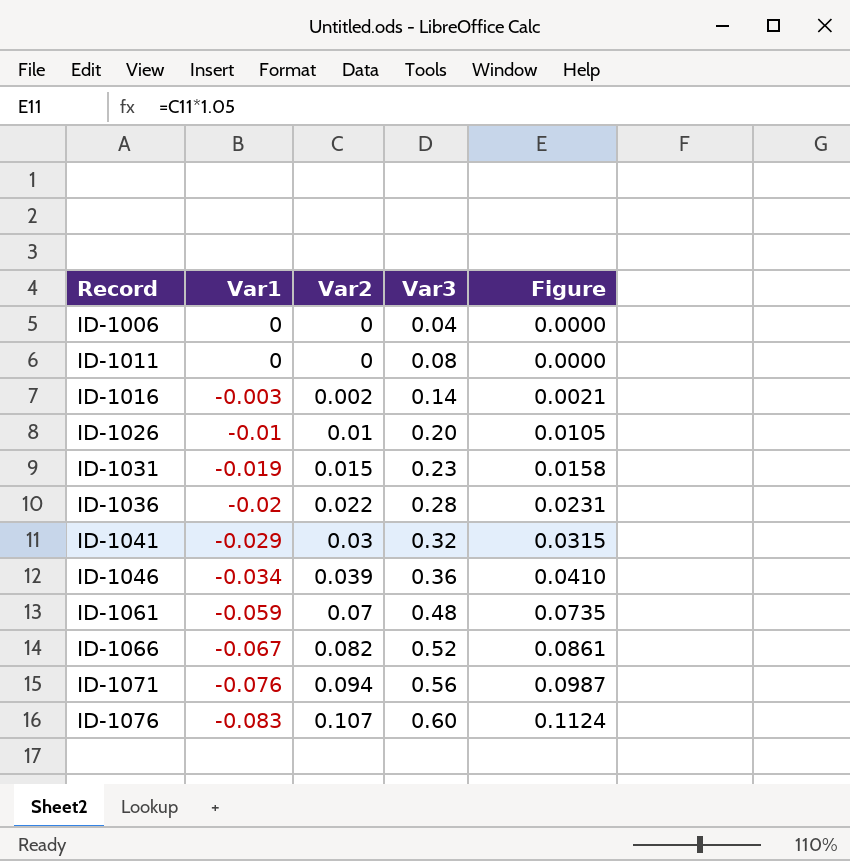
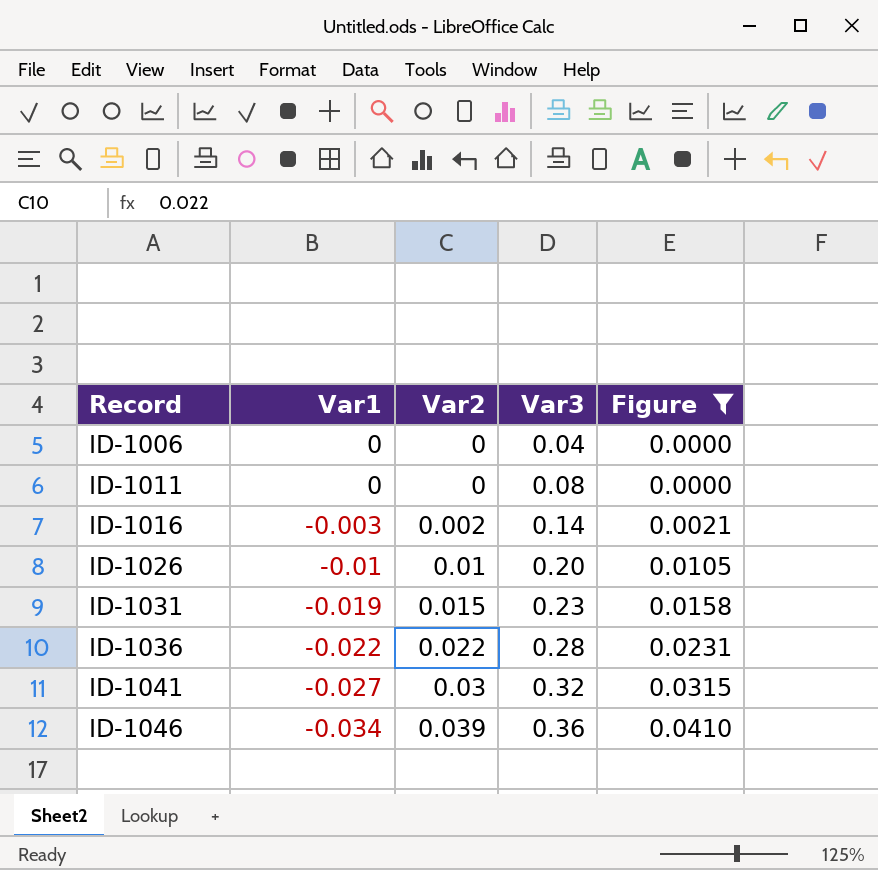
filter: none -> Figure <= 0.0410
ID-1036 | Var1: -0.02 -> -0.022
ID-1041 | Var1: -0.029 -> -0.027

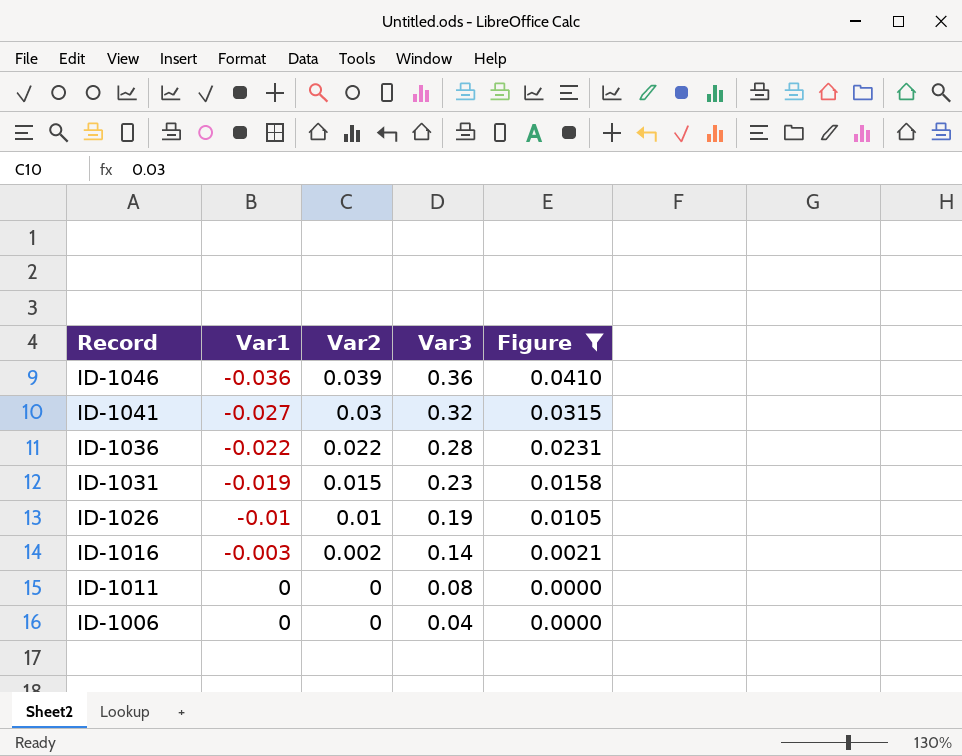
row order: Record ascending -> Record descending
ID-1046 | Var1: -0.034 -> -0.036
ID-1026 | Var3: 0.20 -> 0.19

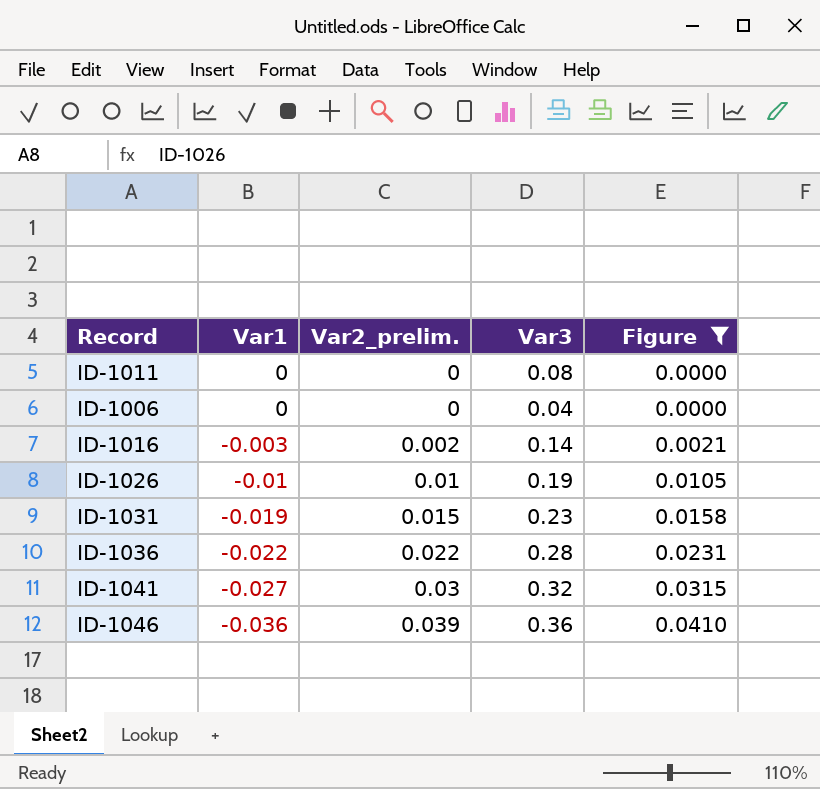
row order: Record descending -> Var1 descending
column name: Var2 -> Var2_prelim.

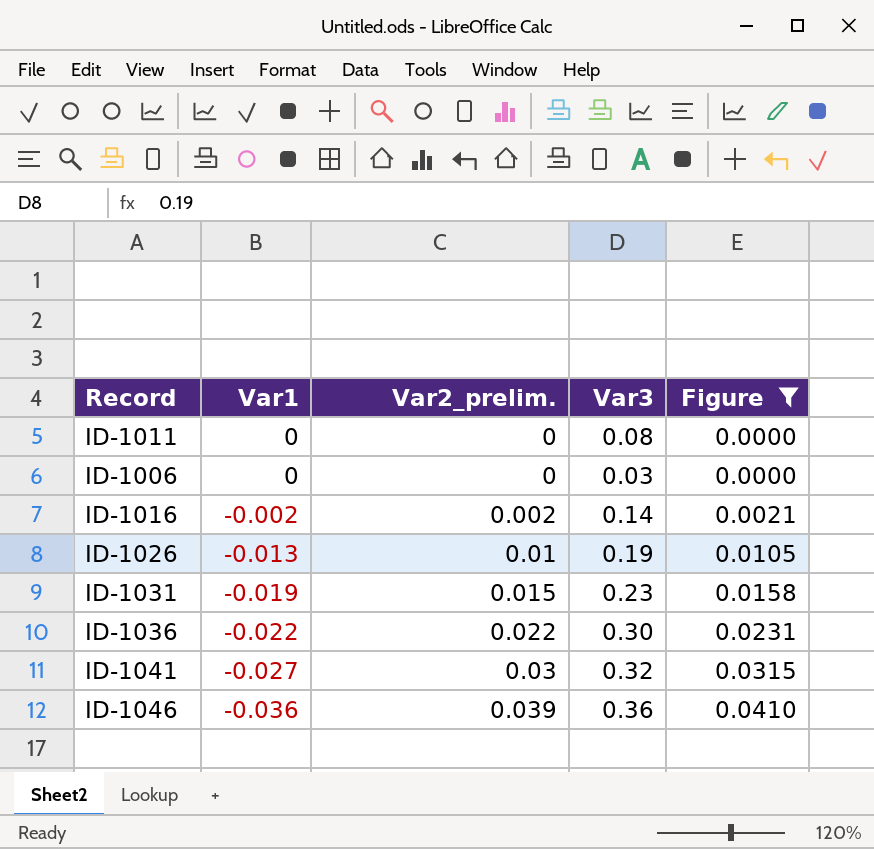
ID-1006 | Var3: 0.04 -> 0.03
ID-1016 | Var1: -0.003 -> -0.002
ID-1026 | Var1: -0.01 -> -0.013
ID-1036 | Var3: 0.28 -> 0.30

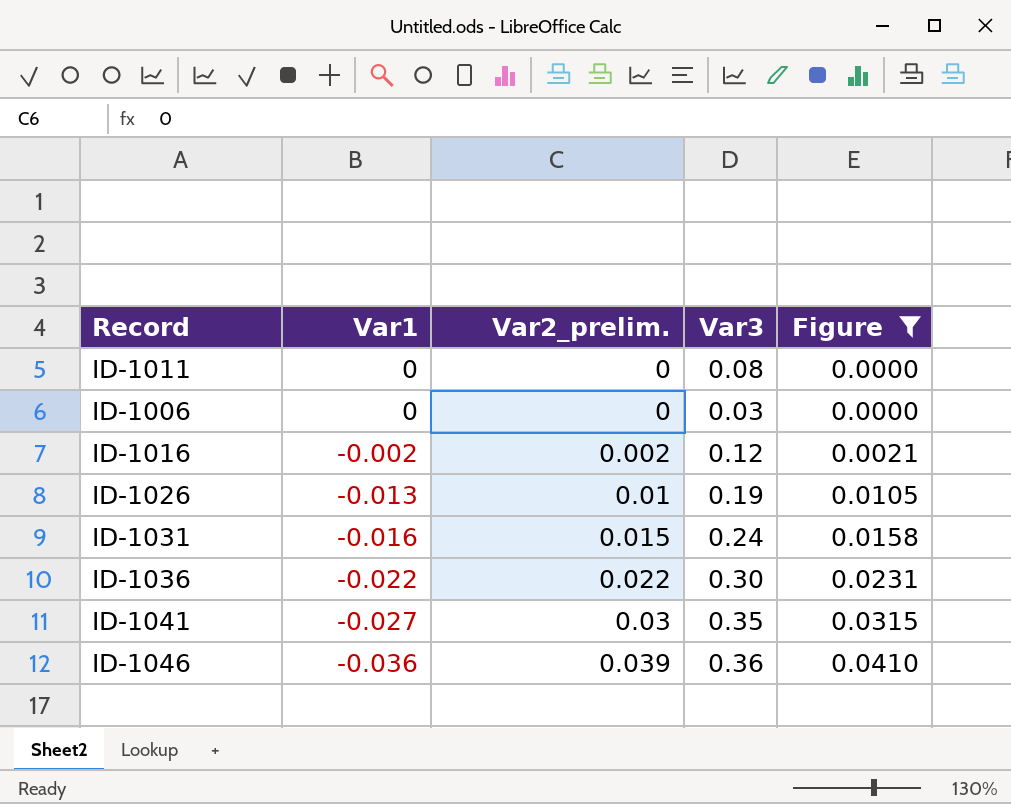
ID-1016 | Var3: 0.14 -> 0.12
ID-1031 | Var1: -0.019 -> -0.016
ID-1031 | Var3: 0.23 -> 0.24
ID-1041 | Var3: 0.32 -> 0.35

